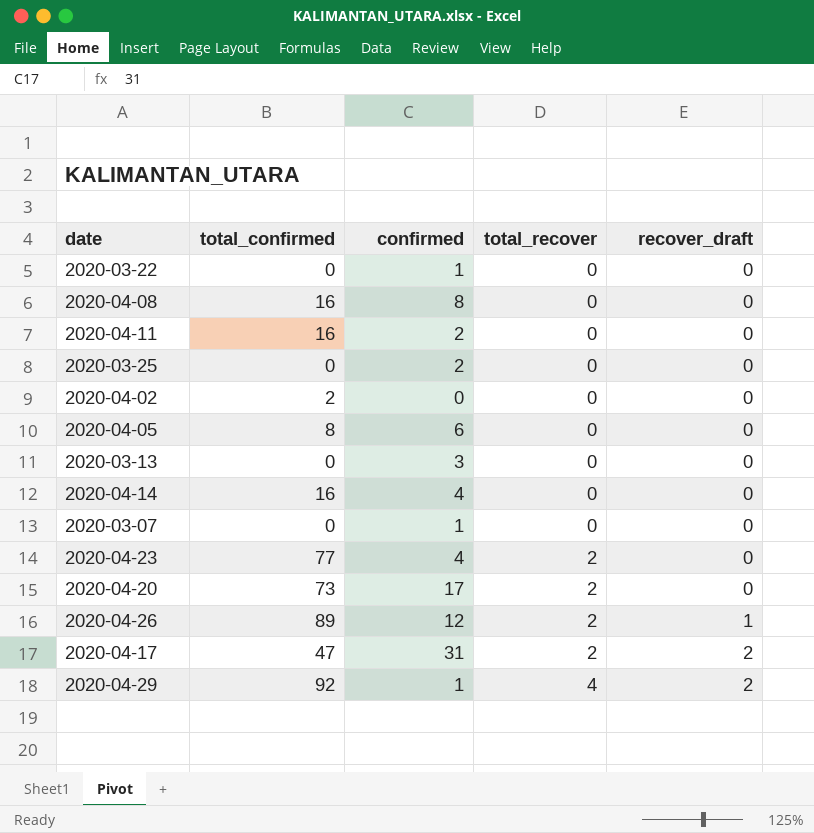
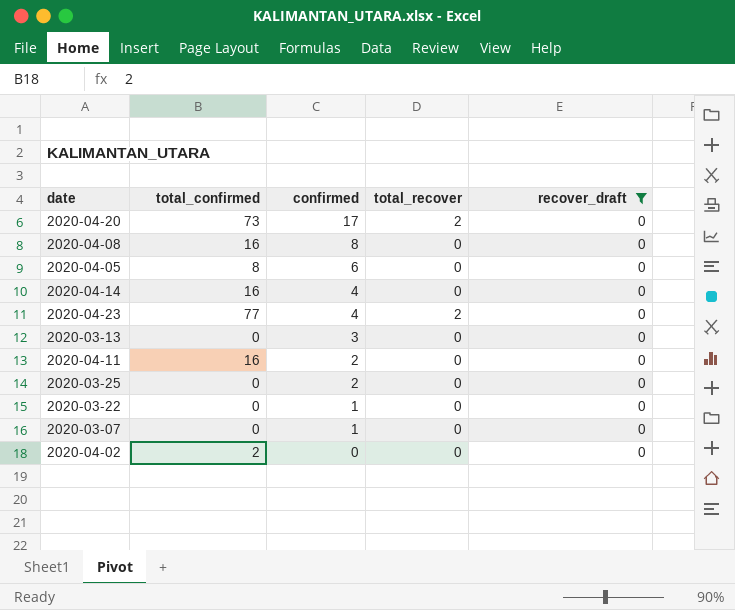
filter: none -> recover_draft = 0
row order: total_recover ascending -> confirmed descending

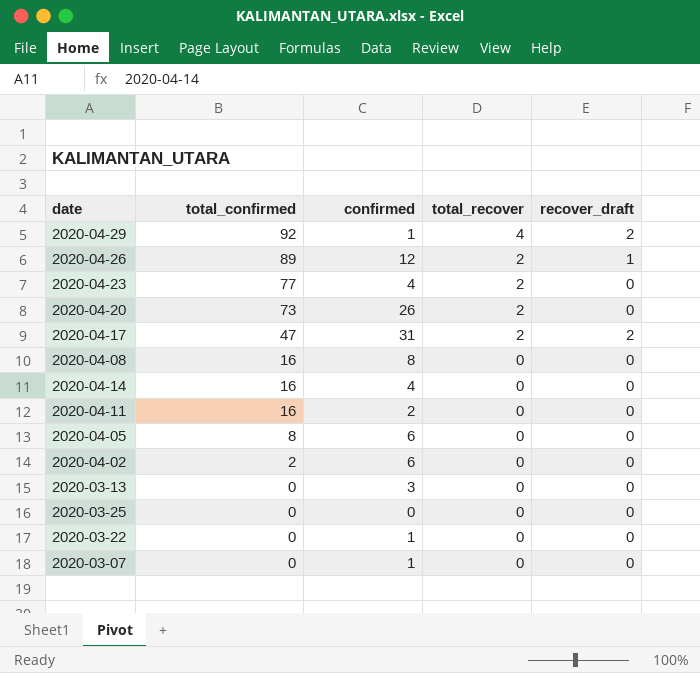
filter: recover_draft = 0 -> none
row order: confirmed descending -> total_confirmed descending
2020-04-20 | confirmed: 17 -> 26
2020-04-02 | confirmed: 0 -> 6
2020-03-25 | confirmed: 2 -> 0

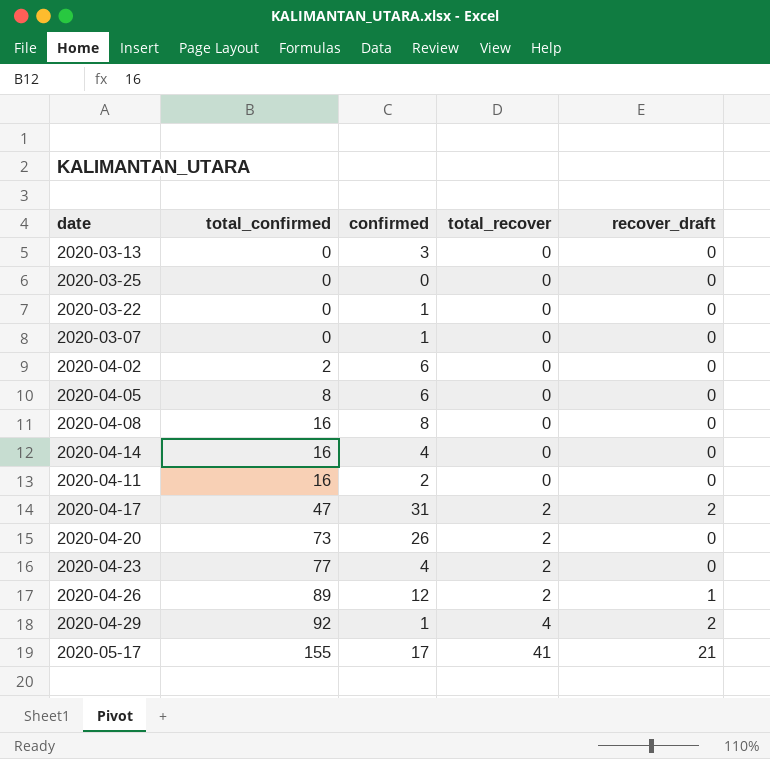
row order: total_confirmed descending -> total_confirmed ascending
row 2020-05-17: none -> 155 | 17 | 41 | 21

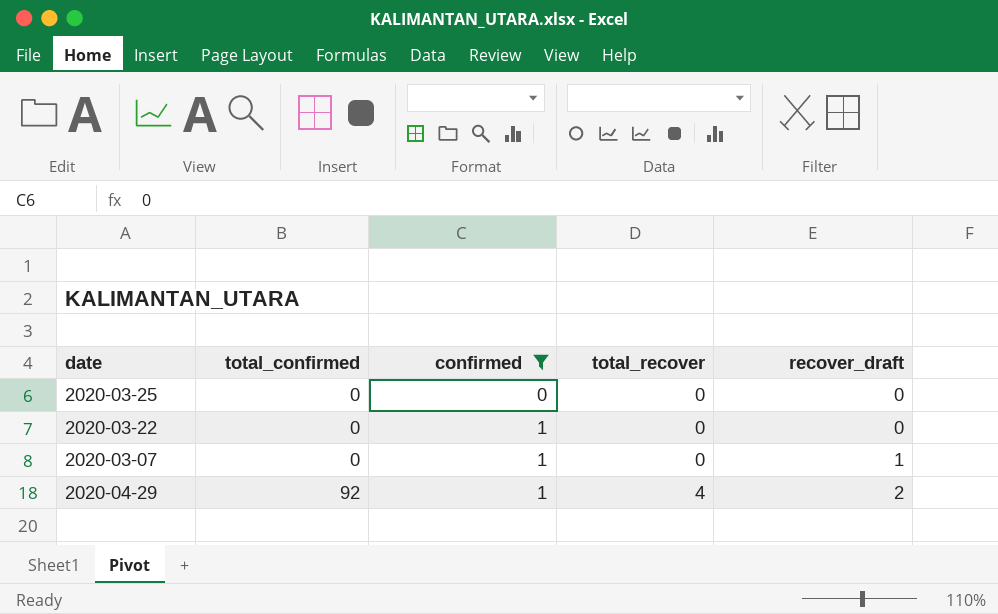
filter: none -> confirmed <= 1
2020-03-07 | recover_draft: 0 -> 1

